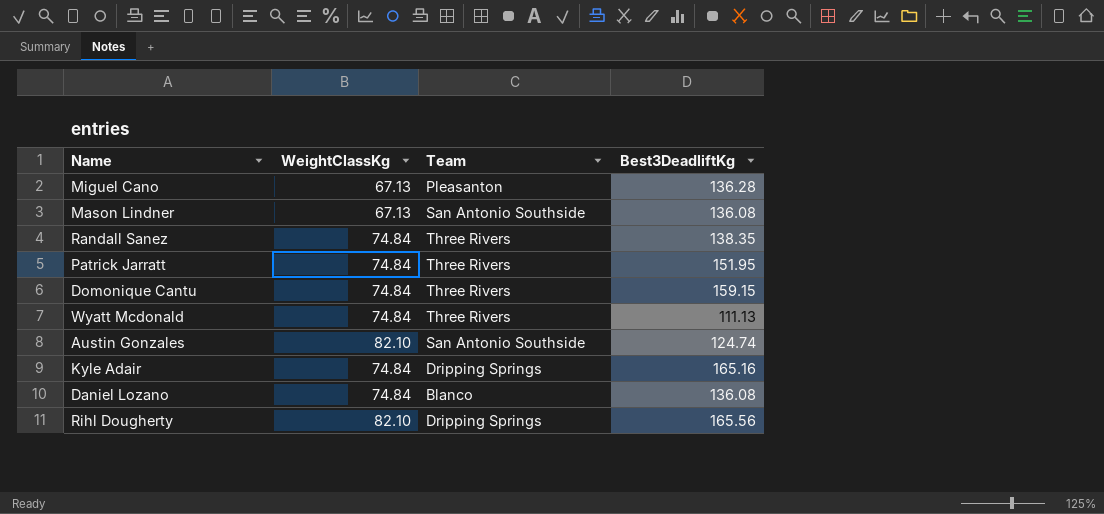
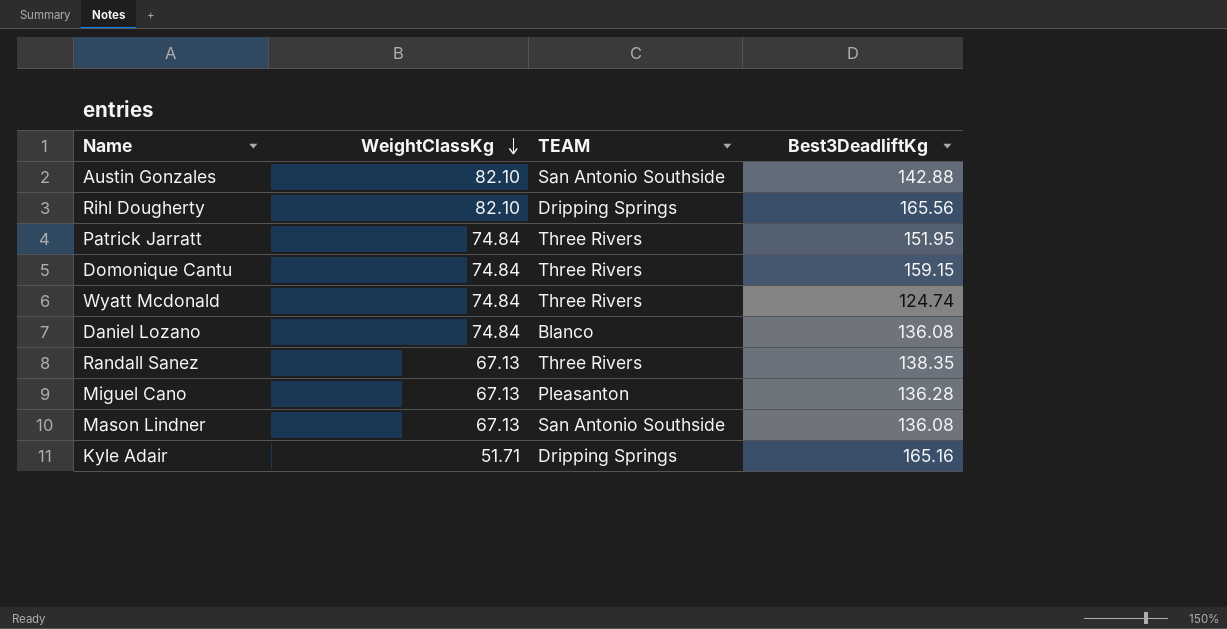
row order: none -> WeightClassKg descending
column name: Team -> TEAM
Austin Gonzales | Best3DeadliftKg: 124.74 -> 142.88
Wyatt Mcdonald | Best3DeadliftKg: 111.13 -> 124.74
Randall Sanez | WeightClassKg: 74.84 -> 67.13
Kyle Adair | WeightClassKg: 74.84 -> 51.71

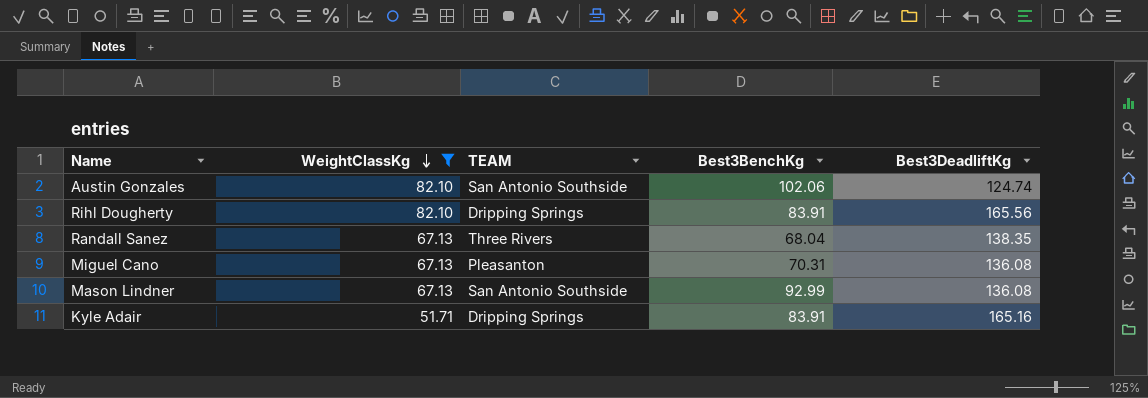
filter: none -> WeightClassKg != 74.84
column Best3BenchKg | position: none -> 4
Austin Gonzales | Best3DeadliftKg: 142.88 -> 124.74
Miguel Cano | Best3DeadliftKg: 136.28 -> 136.08

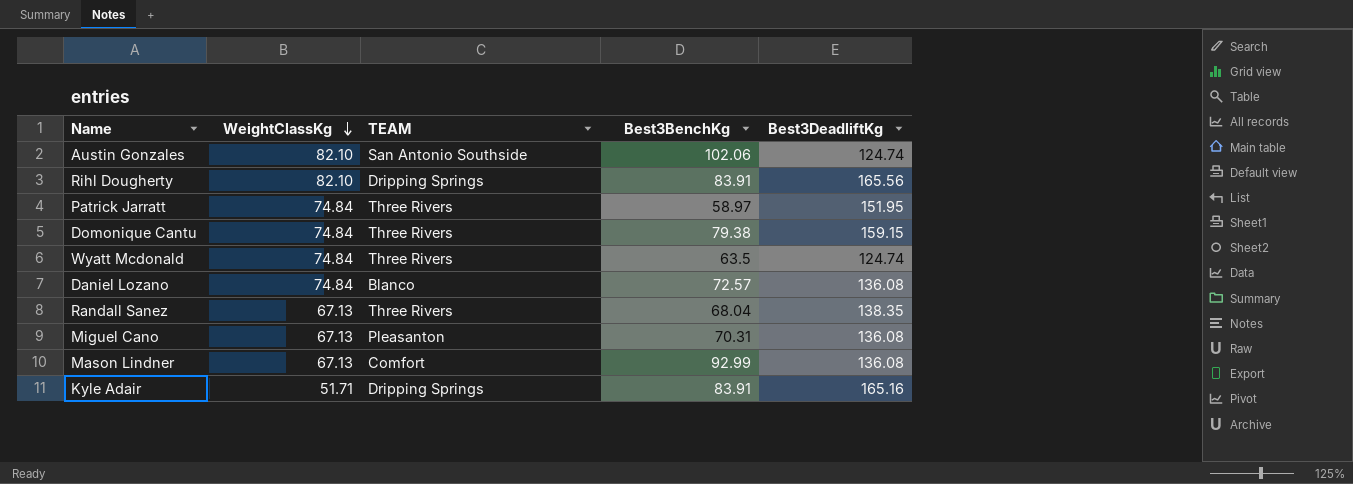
filter: WeightClassKg != 74.84 -> none
Mason Lindner | TEAM: San Antonio Southside -> Comfort

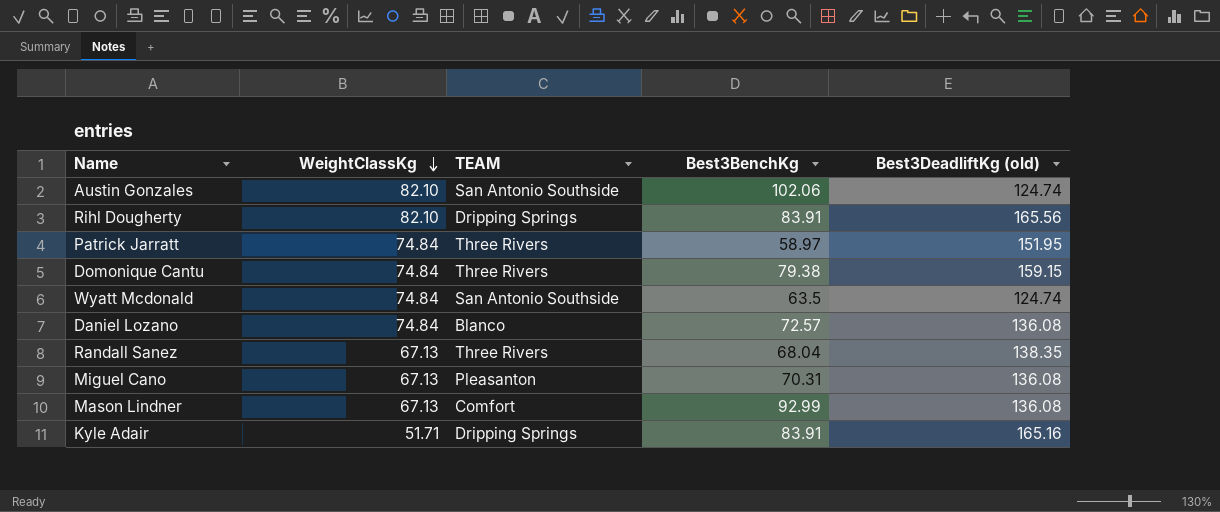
column name: Best3DeadliftKg -> Best3DeadliftKg (old)
Wyatt Mcdonald | TEAM: Three Rivers -> San Antonio Southside

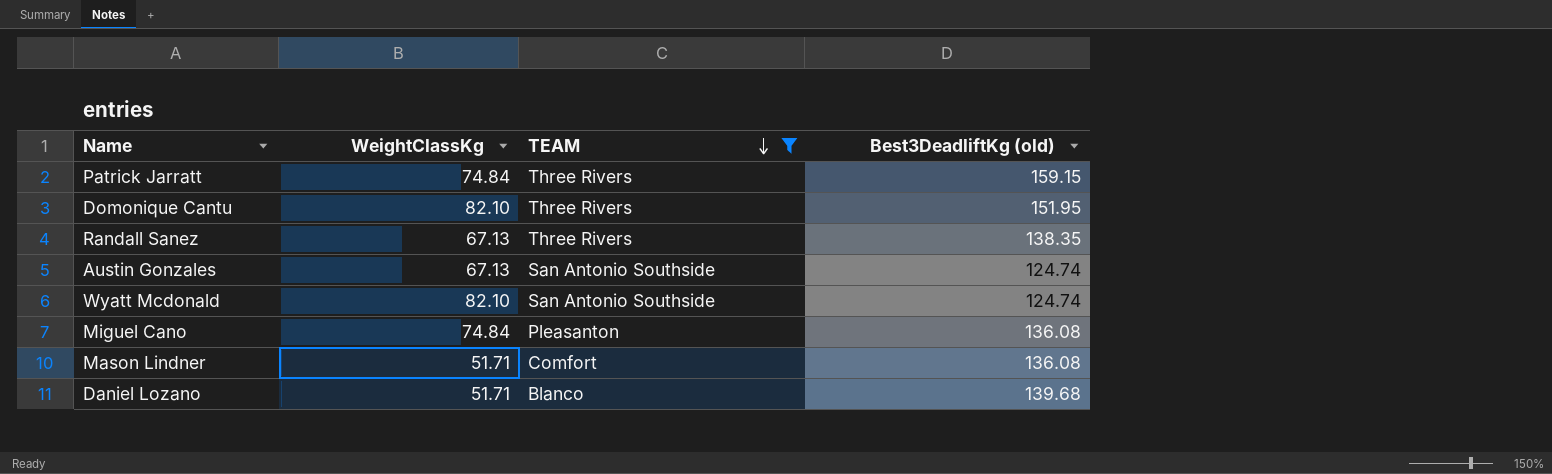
filter: none -> TEAM != Dripping Springs
row order: WeightClassKg descending -> TEAM descending
column Best3BenchKg | position: 4 -> none
Patrick Jarratt | Best3DeadliftKg (old): 151.95 -> 159.15
Domonique Cantu | WeightClassKg: 74.84 -> 82.10
Domonique Cantu | Best3DeadliftKg (old): 159.15 -> 151.95
Austin Gonzales | WeightClassKg: 82.10 -> 67.13
Wyatt Mcdonald | WeightClassKg: 74.84 -> 82.10
Miguel Cano | WeightClassKg: 67.13 -> 74.84
Mason Lindner | WeightClassKg: 67.13 -> 51.71
Daniel Lozano | WeightClassKg: 74.84 -> 51.71
Daniel Lozano | Best3DeadliftKg (old): 136.08 -> 139.68

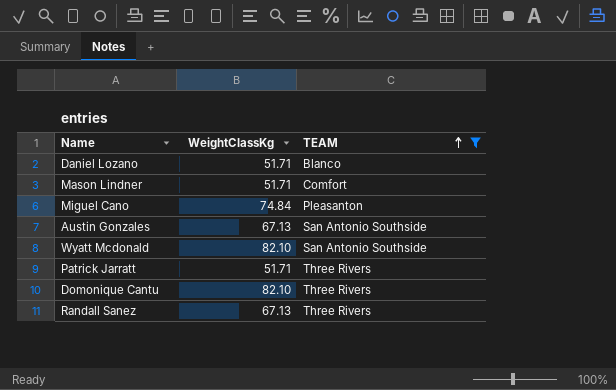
row order: TEAM descending -> TEAM ascending
column Best3DeadliftKg (old) | position: 4 -> none
Patrick Jarratt | WeightClassKg: 74.84 -> 51.71

